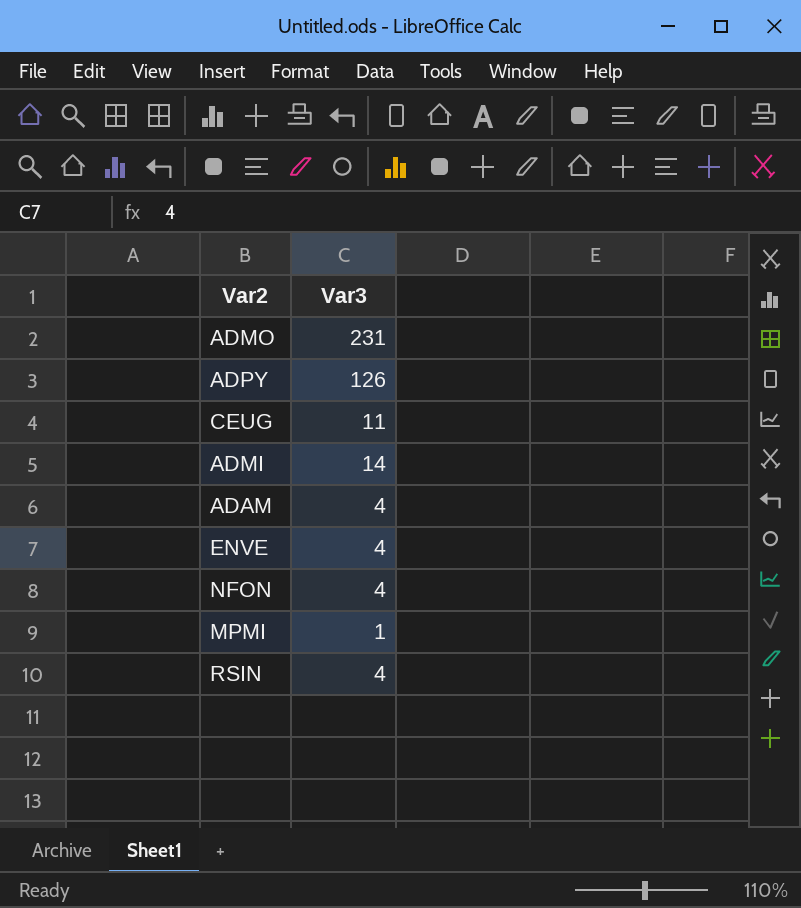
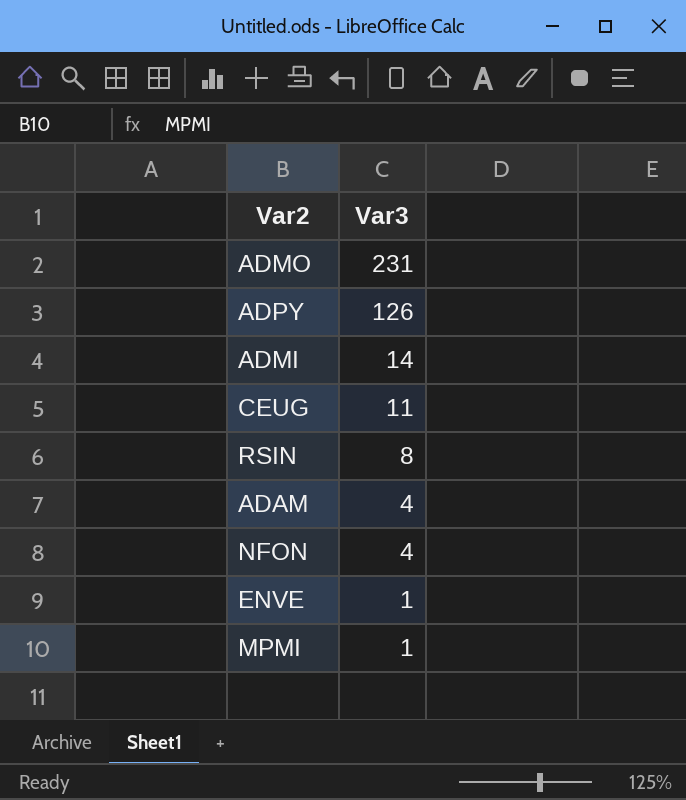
row order: none -> Var3 descending
RSIN | Var3: 4 -> 8
ENVE | Var3: 4 -> 1

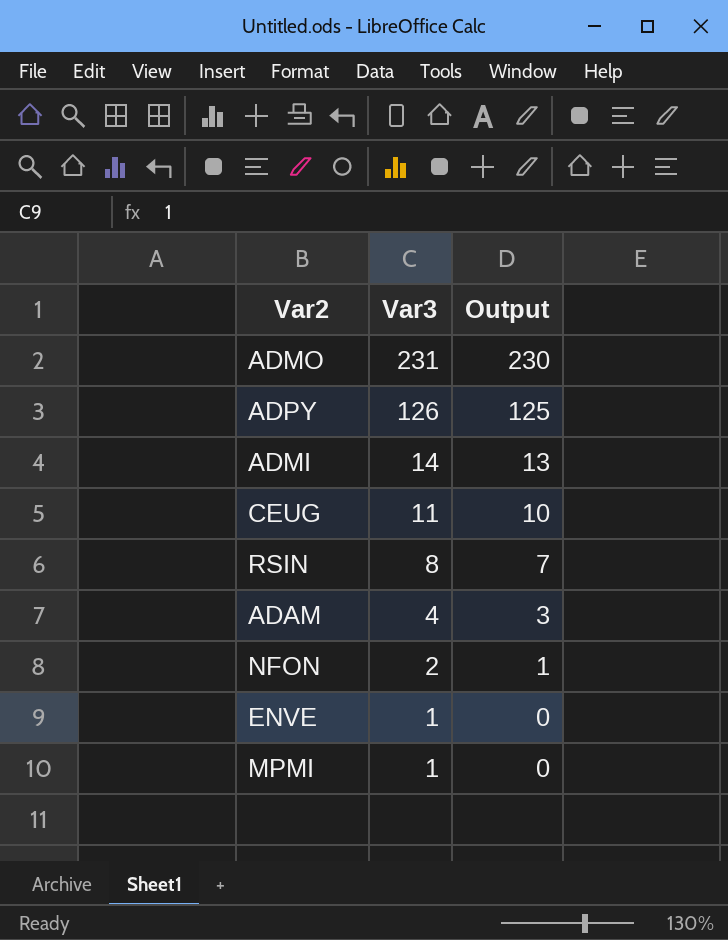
column Output | formula: none -> [Var3] - 1
NFON | Var3: 4 -> 2

